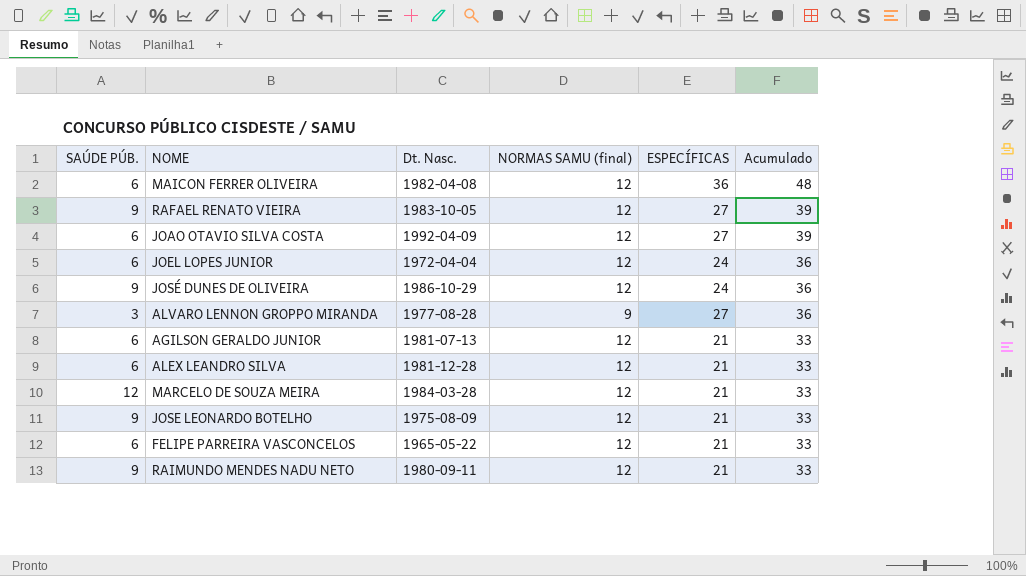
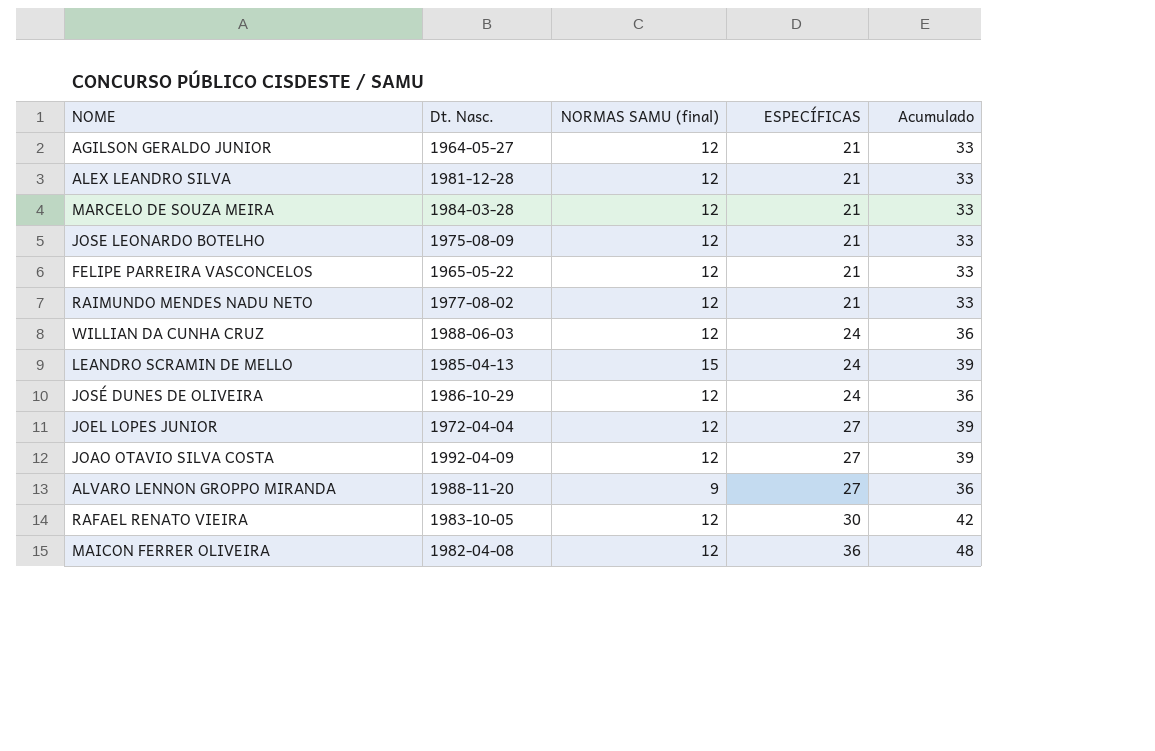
row order: Acumulado descending -> ESPECÍFICAS ascending
column SAÚDE PÚB. | position: 1 -> none
AGILSON GERALDO JUNIOR | Dt. Nasc.: 1981-07-13 -> 1964-05-27
RAIMUNDO MENDES NADU NETO | Dt. Nasc.: 1980-09-11 -> 1977-08-02
row WILLIAN DA CUNHA CRUZ: none -> 1988-06-03 | 12 | 24 | 36
row LEANDRO SCRAMIN DE MELLO: none -> 1985-04-13 | 15 | 24 | 39
JOEL LOPES JUNIOR | ESPECÍFICAS: 24 -> 27
JOEL LOPES JUNIOR | Acumulado: 36 -> 39
ALVARO LENNON GROPPO MIRANDA | Dt. Nasc.: 1977-08-28 -> 1988-11-20
RAFAEL RENATO VIEIRA | ESPECÍFICAS: 27 -> 30
RAFAEL RENATO VIEIRA | Acumulado: 39 -> 42

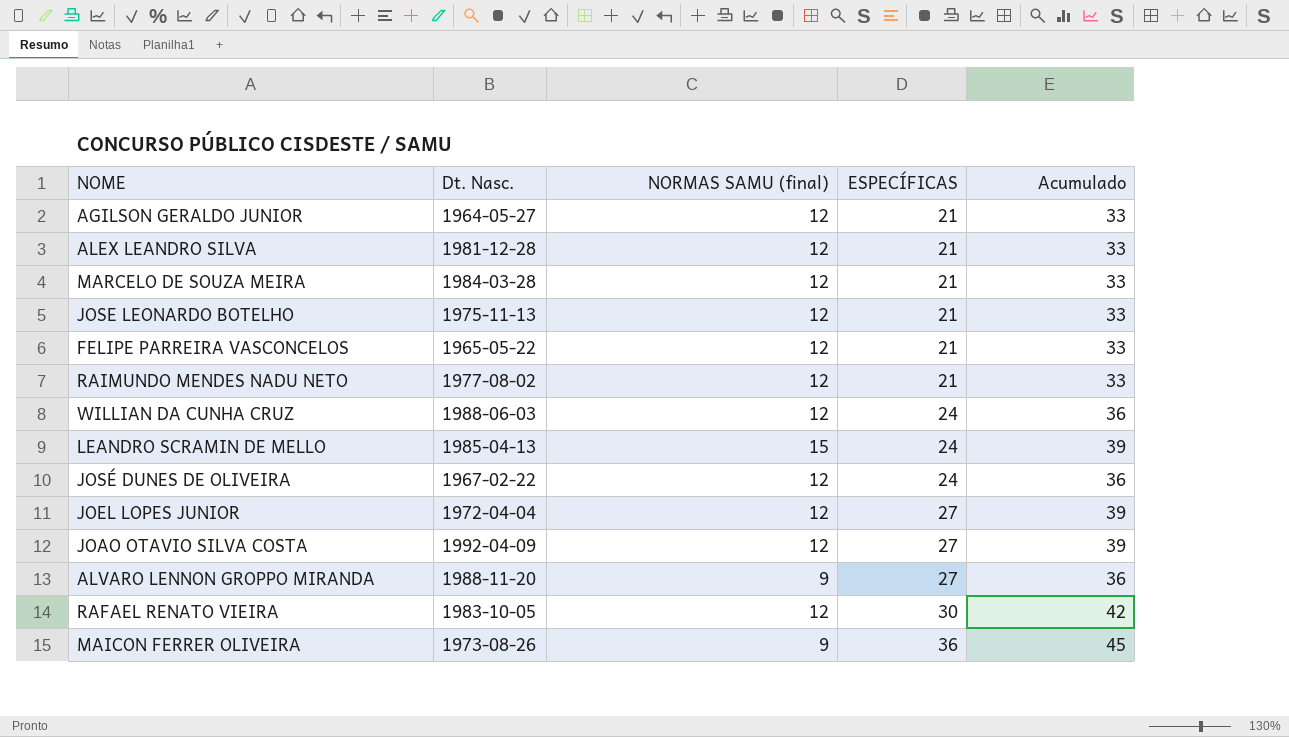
JOSE LEONARDO BOTELHO | Dt. Nasc.: 1975-08-09 -> 1975-11-13
JOSÉ DUNES DE OLIVEIRA | Dt. Nasc.: 1986-10-29 -> 1967-02-22
MAICON FERRER OLIVEIRA | Dt. Nasc.: 1982-04-08 -> 1973-08-26
MAICON FERRER OLIVEIRA | NORMAS SAMU (final): 12 -> 9
MAICON FERRER OLIVEIRA | Acumulado: 48 -> 45

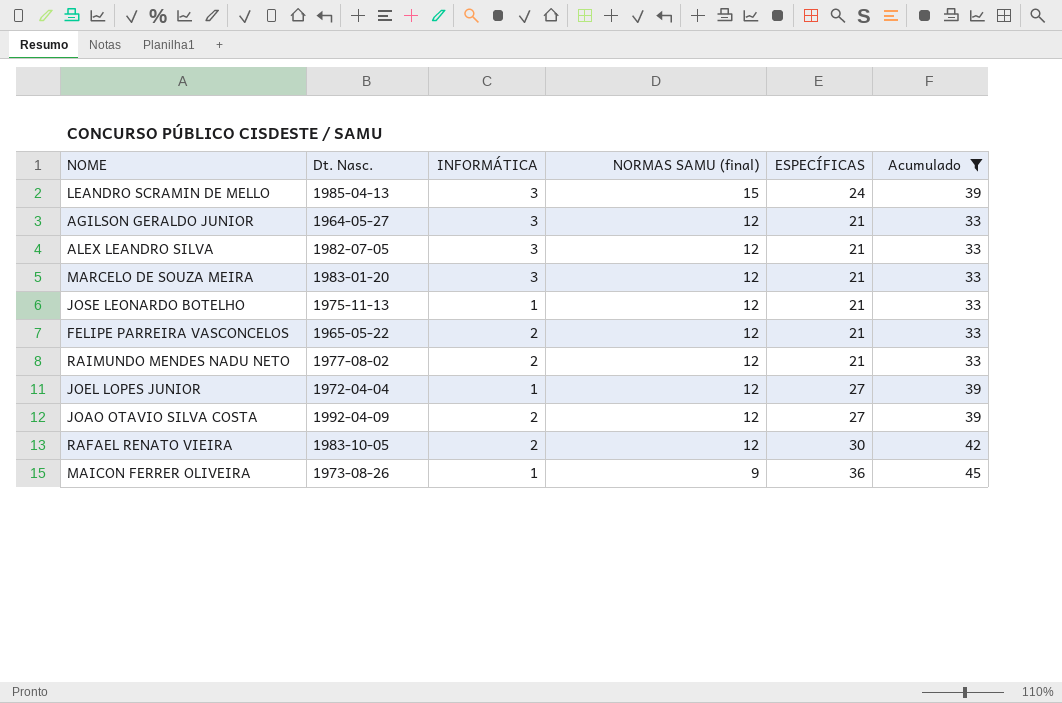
filter: none -> Acumulado != 36
row order: ESPECÍFICAS ascending -> NORMAS SAMU (final) descending
column INFORMÁTICA | position: none -> 3
ALEX LEANDRO SILVA | Dt. Nasc.: 1981-12-28 -> 1982-07-05
MARCELO DE SOUZA MEIRA | Dt. Nasc.: 1984-03-28 -> 1983-01-20

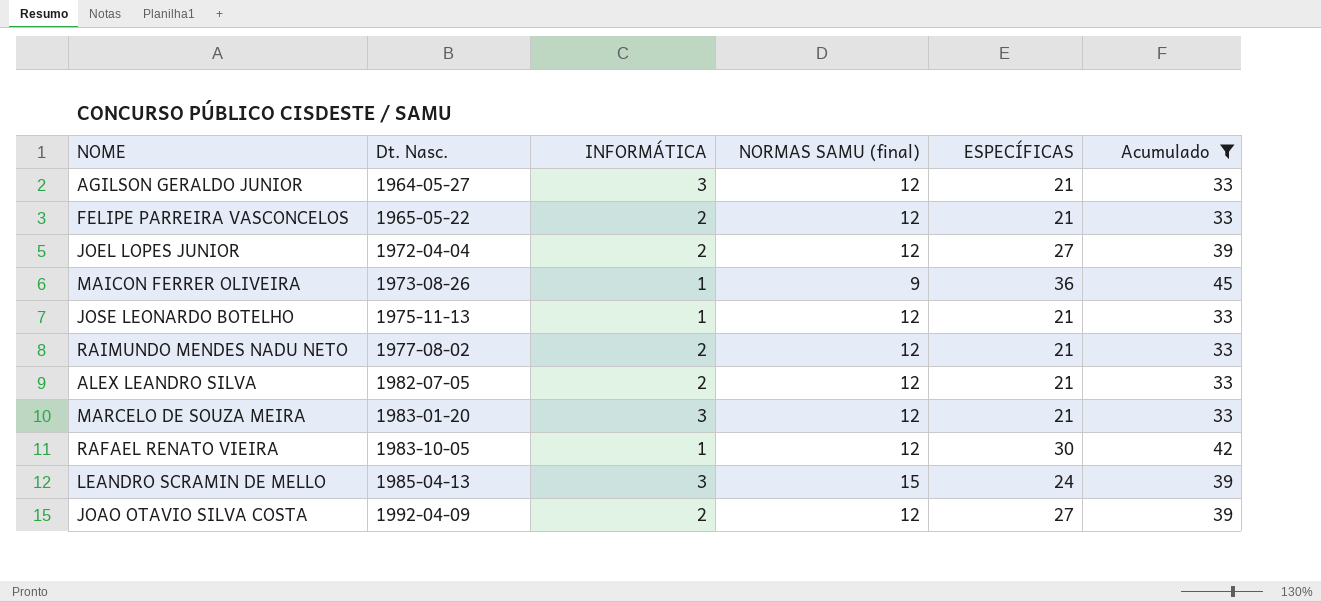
row order: NORMAS SAMU (final) descending -> Dt. Nasc. ascending
JOEL LOPES JUNIOR | INFORMÁTICA: 1 -> 2
ALEX LEANDRO SILVA | INFORMÁTICA: 3 -> 2
RAFAEL RENATO VIEIRA | INFORMÁTICA: 2 -> 1

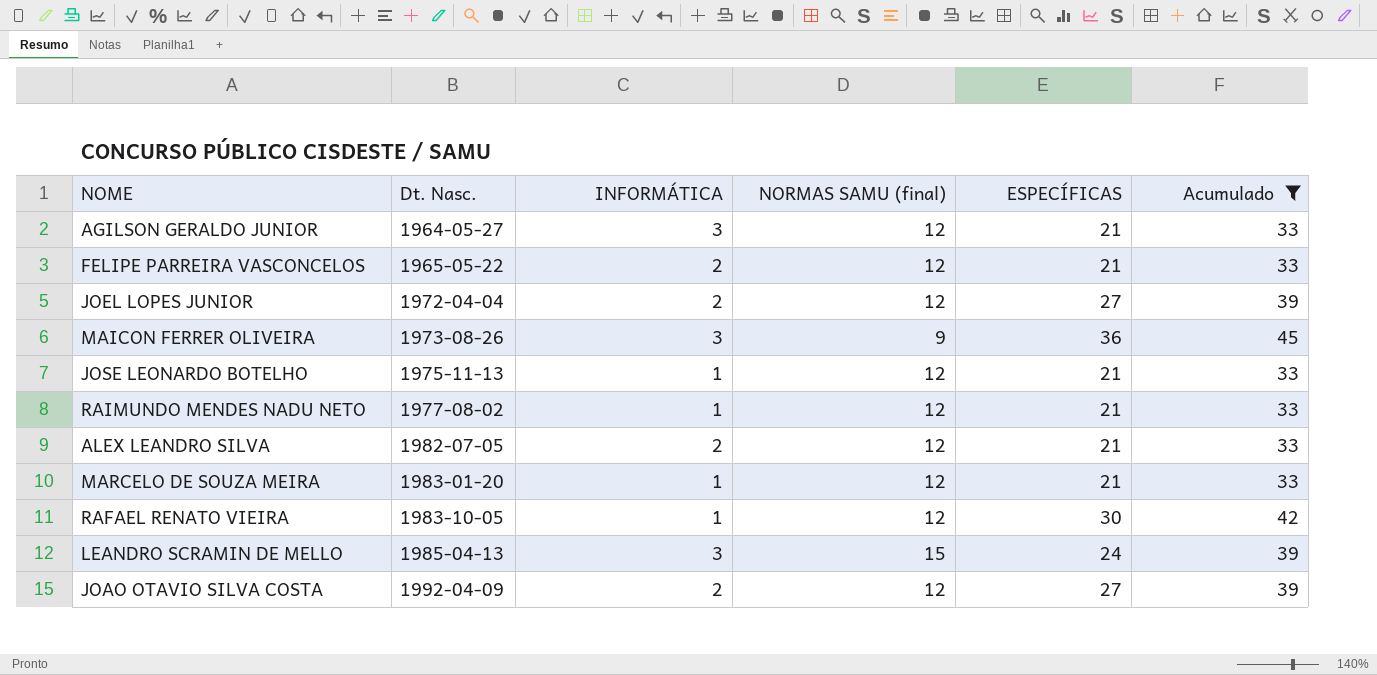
MAICON FERRER OLIVEIRA | INFORMÁTICA: 1 -> 3
RAIMUNDO MENDES NADU NETO | INFORMÁTICA: 2 -> 1
MARCELO DE SOUZA MEIRA | INFORMÁTICA: 3 -> 1

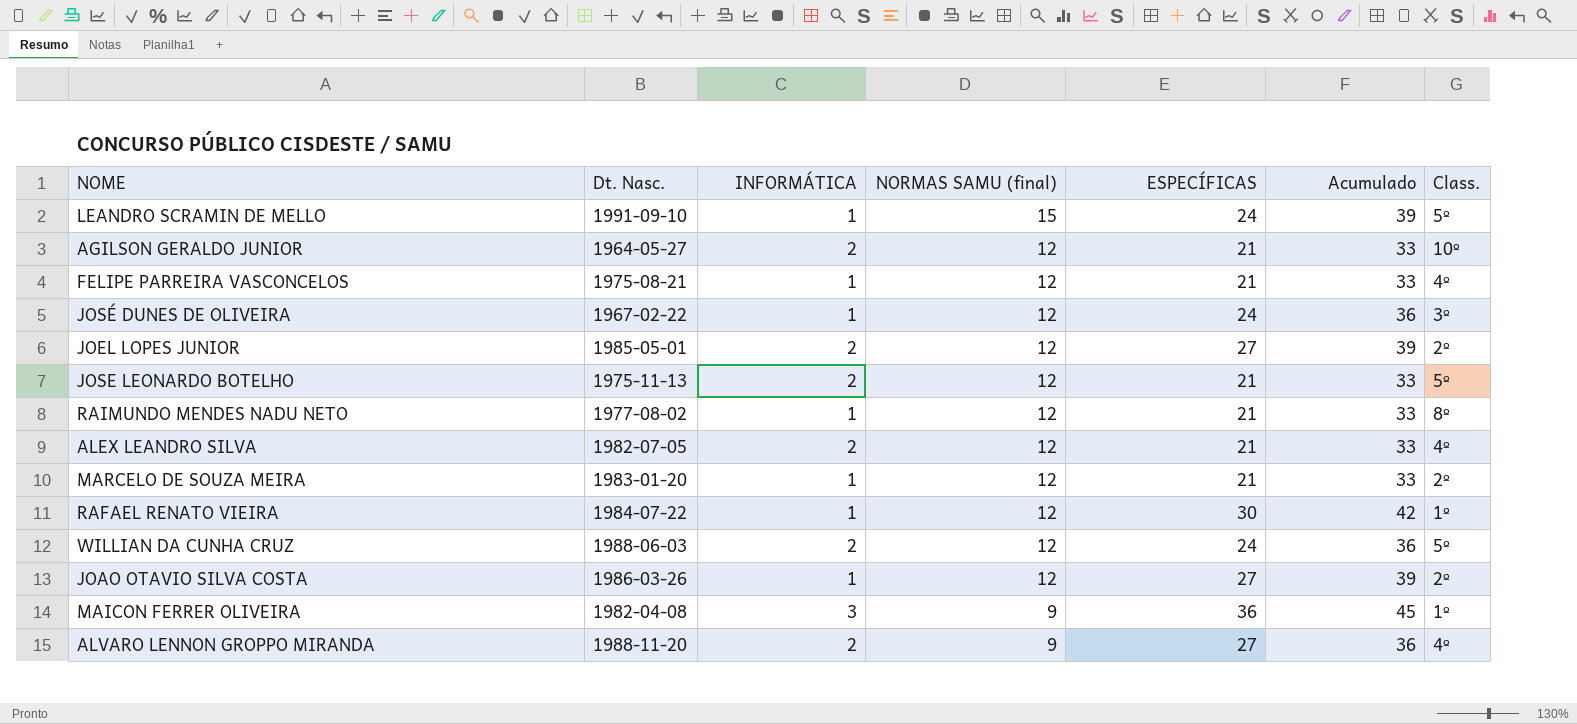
filter: Acumulado != 36 -> none
row order: Dt. Nasc. ascending -> NORMAS SAMU (final) descending
column Class. | position: none -> 7
LEANDRO SCRAMIN DE MELLO | Dt. Nasc.: 1985-04-13 -> 1991-09-10
LEANDRO SCRAMIN DE MELLO | INFORMÁTICA: 3 -> 1
AGILSON GERALDO JUNIOR | INFORMÁTICA: 3 -> 2
FELIPE PARREIRA VASCONCELOS | Dt. Nasc.: 1965-05-22 -> 1975-08-21
FELIPE PARREIRA VASCONCELOS | INFORMÁTICA: 2 -> 1
JOEL LOPES JUNIOR | Dt. Nasc.: 1972-04-04 -> 1985-05-01
JOSE LEONARDO BOTELHO | INFORMÁTICA: 1 -> 2
RAFAEL RENATO VIEIRA | Dt. Nasc.: 1983-10-05 -> 1984-07-22
JOAO OTAVIO SILVA COSTA | Dt. Nasc.: 1992-04-09 -> 1986-03-26
JOAO OTAVIO SILVA COSTA | INFORMÁTICA: 2 -> 1
MAICON FERRER OLIVEIRA | Dt. Nasc.: 1973-08-26 -> 1982-04-08

